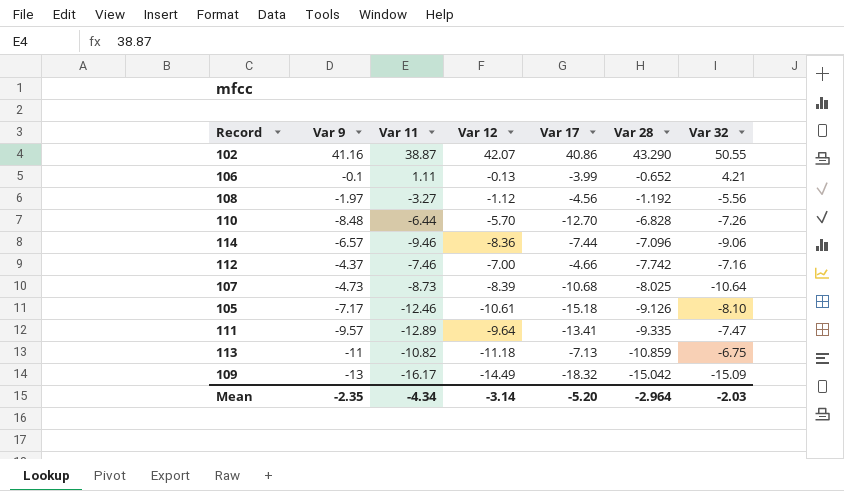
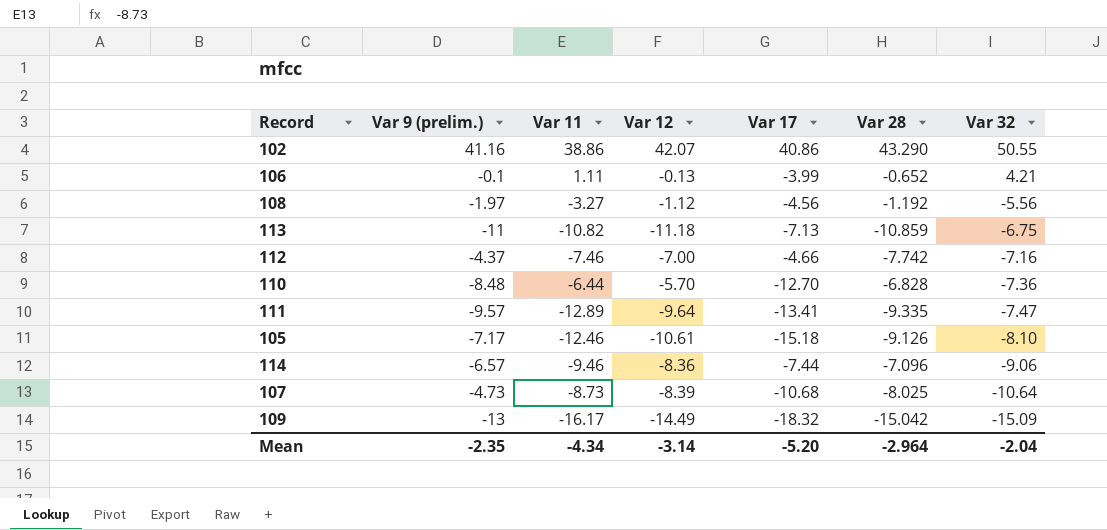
row order: Var 28 descending -> Var 32 descending
column name: Var 9 -> Var 9 (prelim.)
102 | Var 11: 38.87 -> 38.86
110 | Var 32: -7.26 -> -7.36
Mean | Var 32: -2.03 -> -2.04

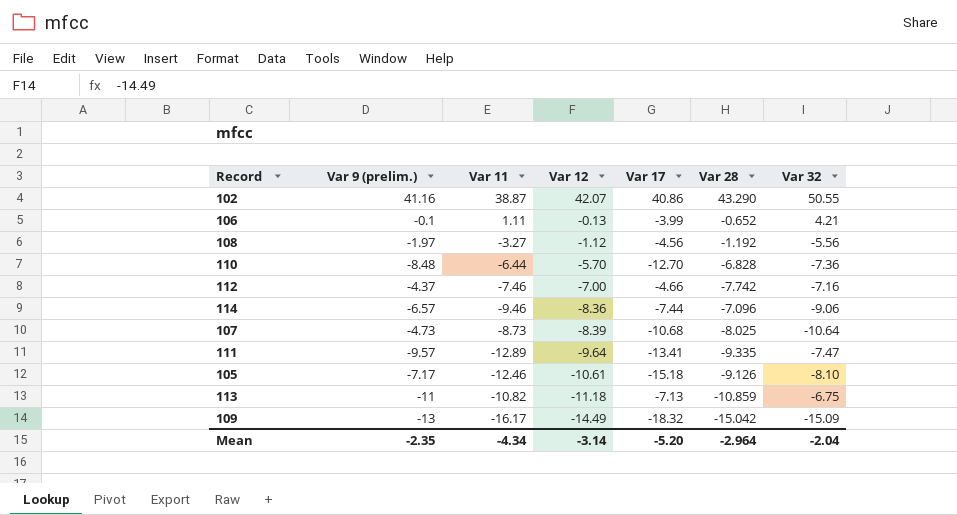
row order: Var 32 descending -> Var 12 descending
102 | Var 11: 38.86 -> 38.87

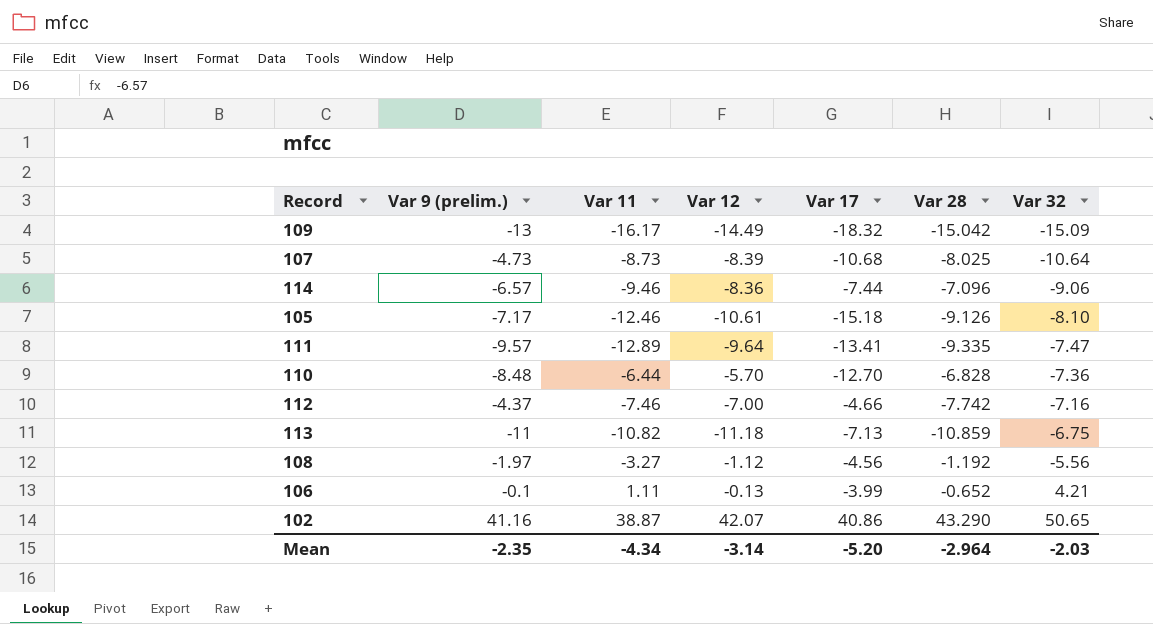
row order: Var 12 descending -> Var 32 ascending
102 | Var 32: 50.55 -> 50.65
Mean | Var 32: -2.04 -> -2.03

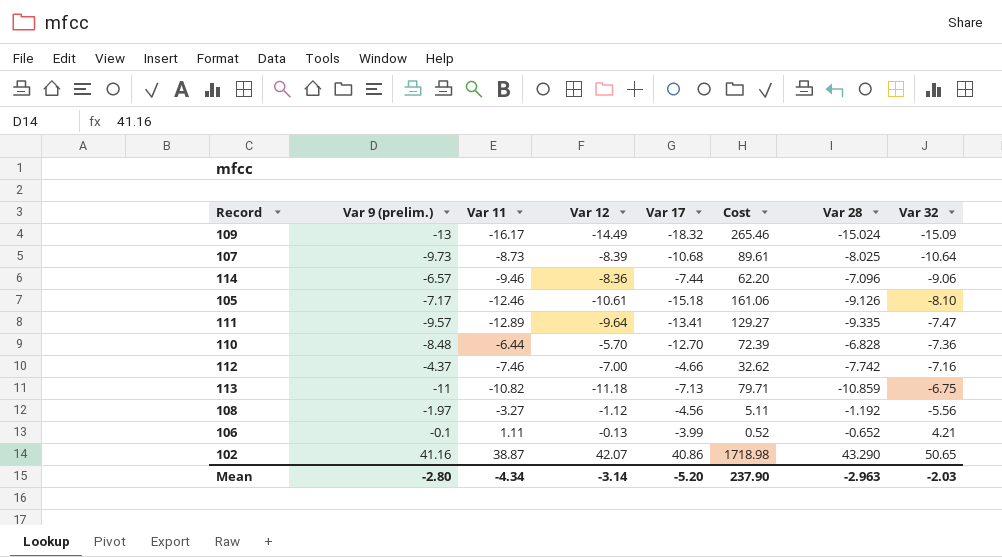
column Cost | formula: none -> [Var 12] * [Var 17]
109 | Var 28: -15.042 -> -15.024
107 | Var 9 (prelim.): -4.73 -> -9.73
Mean | Var 9 (prelim.): -2.35 -> -2.80
Mean | Var 28: -2.964 -> -2.963

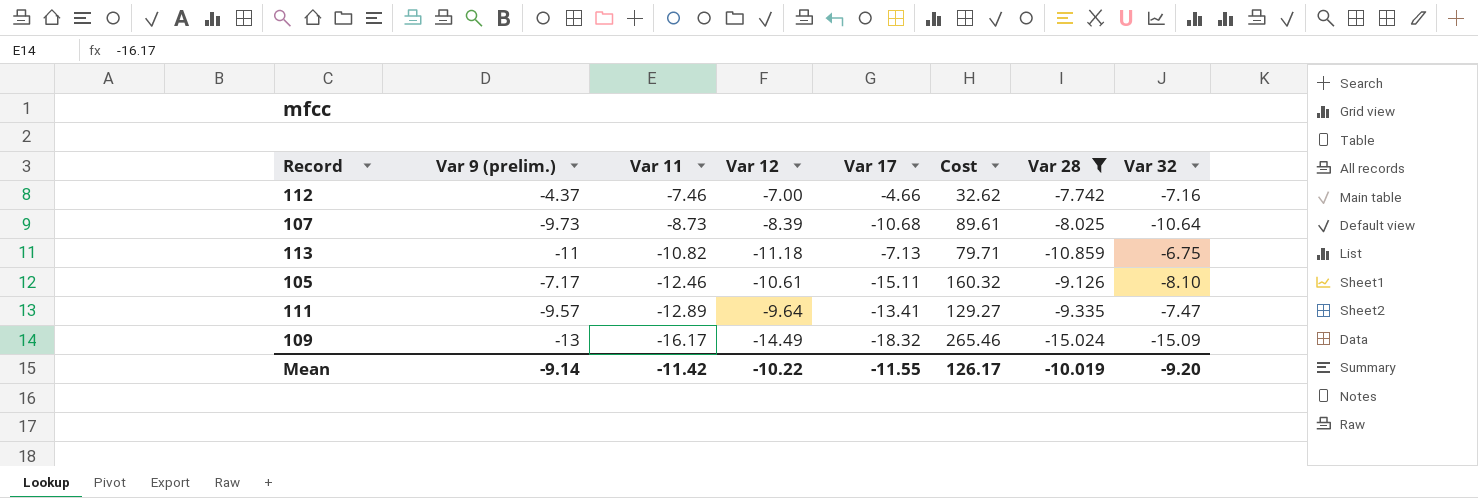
filter: none -> Var 28 <= -7.742
row order: Var 32 ascending -> Var 11 descending
105 | Var 17: -15.18 -> -15.11
105 | Cost: 161.06 -> 160.32
Mean | Var 9 (prelim.): -2.80 -> -9.14
Mean | Var 11: -4.34 -> -11.42
Mean | Var 12: -3.14 -> -10.22
Mean | Var 17: -5.20 -> -11.55
Mean | Cost: 237.90 -> 126.17
Mean | Var 28: -2.963 -> -10.019
Mean | Var 32: -2.03 -> -9.20

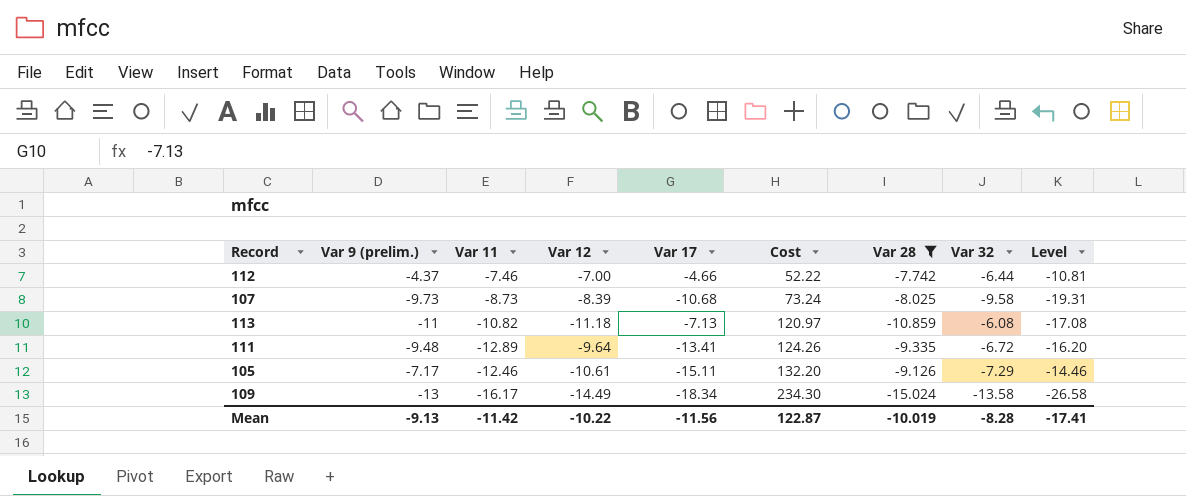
row order: Var 11 descending -> Cost ascending
column Cost | formula: [Var 12] * [Var 17] -> [Var 11] * [Var 12]
column Level | formula: none -> [Var 9 (prelim.)] + [Var 32]
112 | Var 32: -7.16 -> -6.44
107 | Var 32: -10.64 -> -9.58
113 | Var 32: -6.75 -> -6.08
111 | Var 9 (prelim.): -9.57 -> -9.48
111 | Var 32: -7.47 -> -6.72
105 | Var 32: -8.10 -> -7.29
109 | Var 17: -18.32 -> -18.34
109 | Var 32: -15.09 -> -13.58
Mean | Var 9 (prelim.): -9.14 -> -9.13
Mean | Var 17: -11.55 -> -11.56
Mean | Cost: 126.17 -> 122.87
Mean | Var 32: -9.20 -> -8.28

